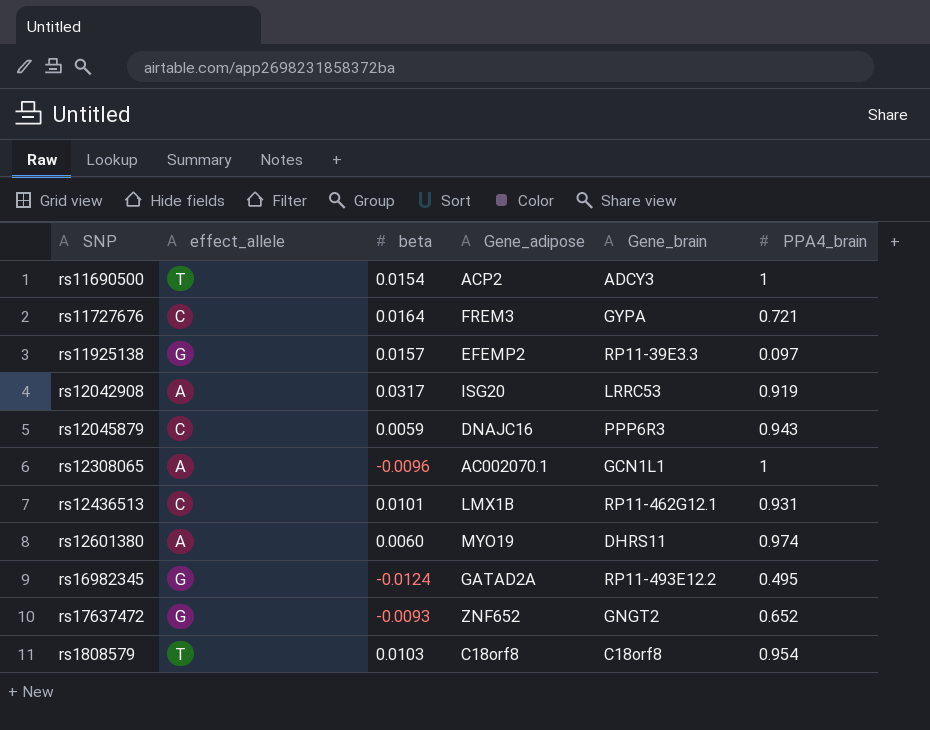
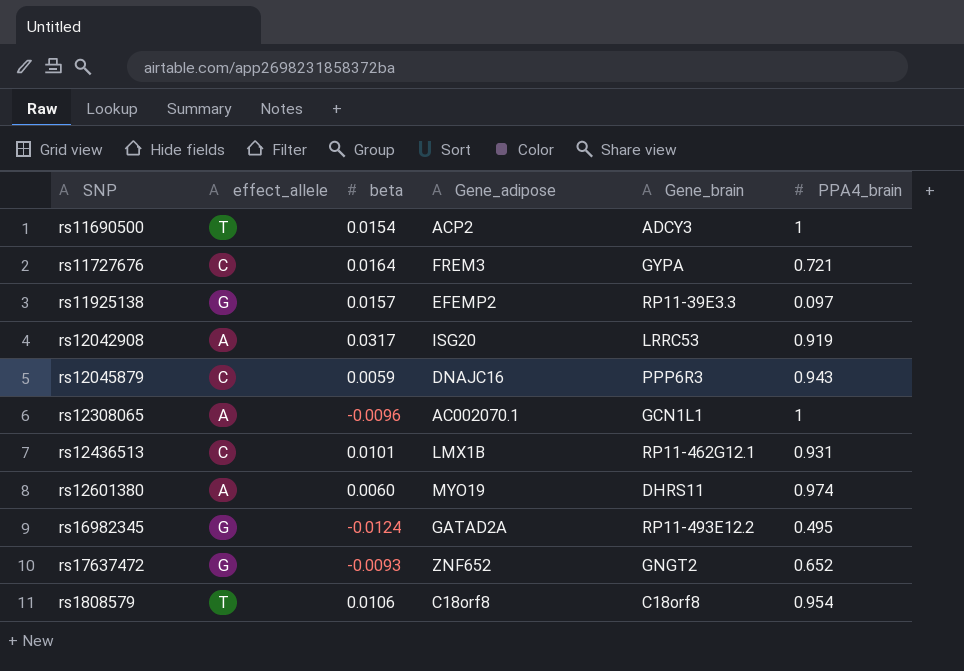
rs1808579 | beta: 0.0103 -> 0.0106

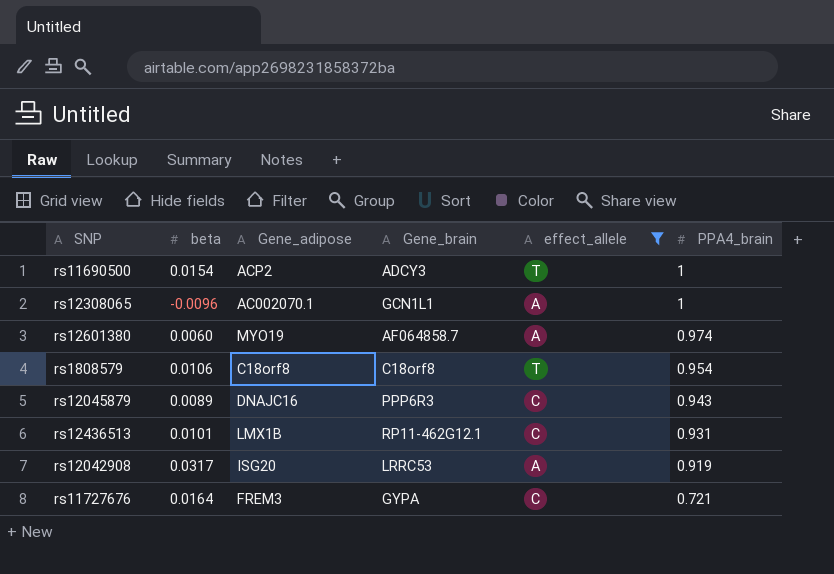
filter: none -> effect_allele != G
row order: none -> PPA4_brain descending
column effect_allele | position: 2 -> 5
rs12601380 | Gene_brain: DHRS11 -> AF064858.7
rs12045879 | beta: 0.0059 -> 0.0089

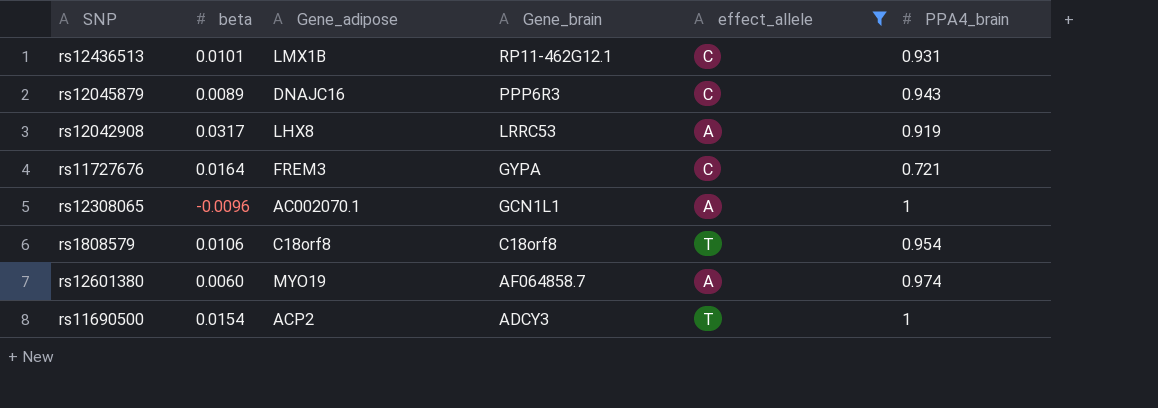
row order: PPA4_brain descending -> Gene_brain descending
rs12042908 | Gene_adipose: ISG20 -> LHX8

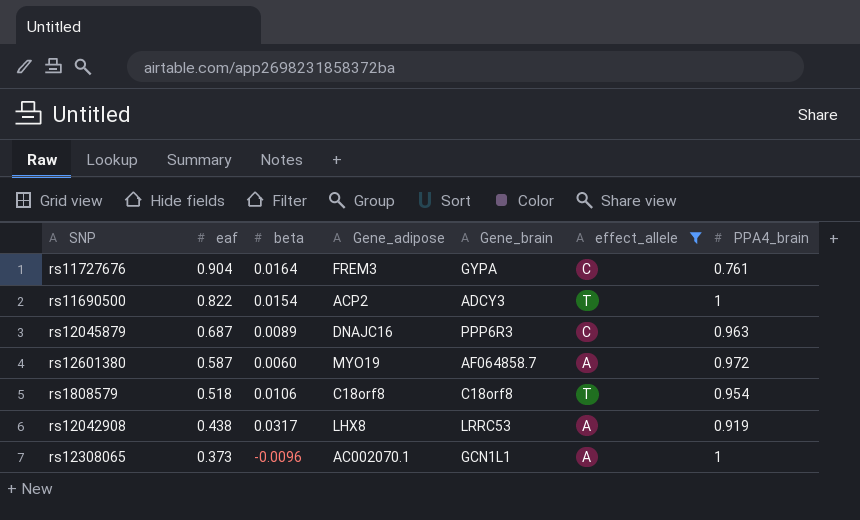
row order: Gene_brain descending -> eaf descending
column eaf | position: none -> 2
row rs12436513: 0.0101 | LMX1B | RP11-462G12.1 | C | 0.931 -> none
rs11727676 | PPA4_brain: 0.721 -> 0.761
rs12045879 | PPA4_brain: 0.943 -> 0.963
rs12601380 | PPA4_brain: 0.974 -> 0.972

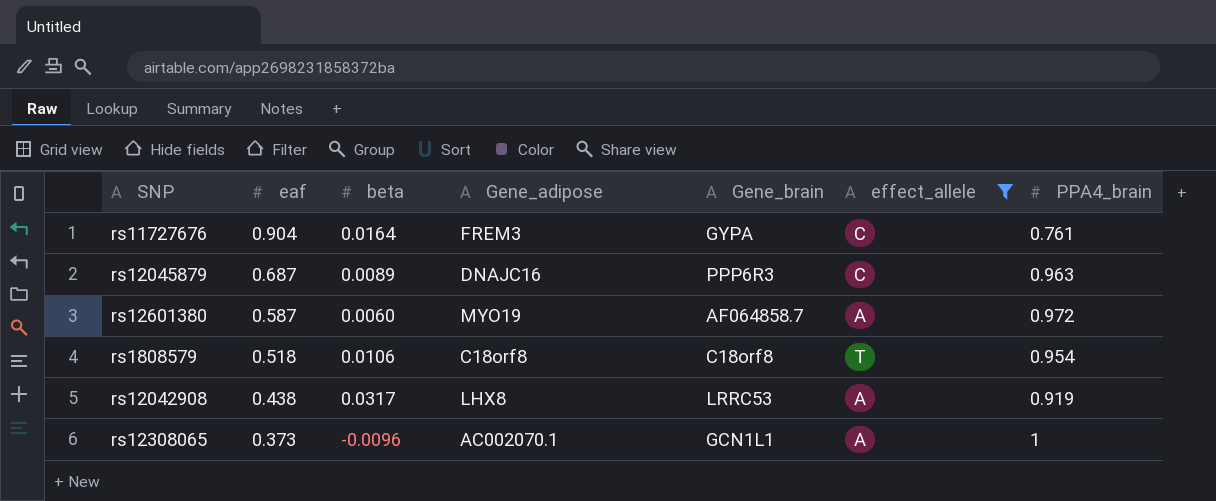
row rs11690500: 0.822 | 0.0154 | ACP2 | ADCY3 | T | 1 -> none

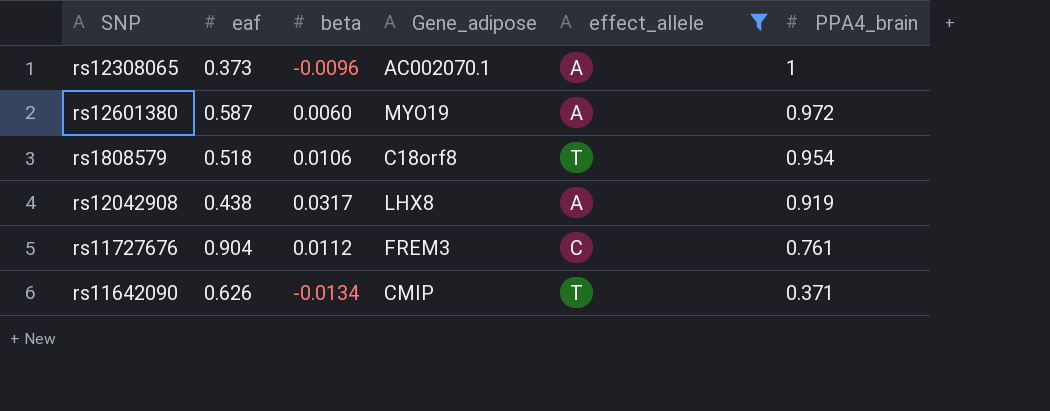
row order: eaf descending -> PPA4_brain descending
column Gene_brain | position: 5 -> none
row rs12045879: 0.687 | 0.0089 | DNAJC16 | PPP6R3 | C | 0.963 -> none
rs11727676 | beta: 0.0164 -> 0.0112
row rs11642090: none -> 0.626 | -0.0134 | CMIP | T | 0.371

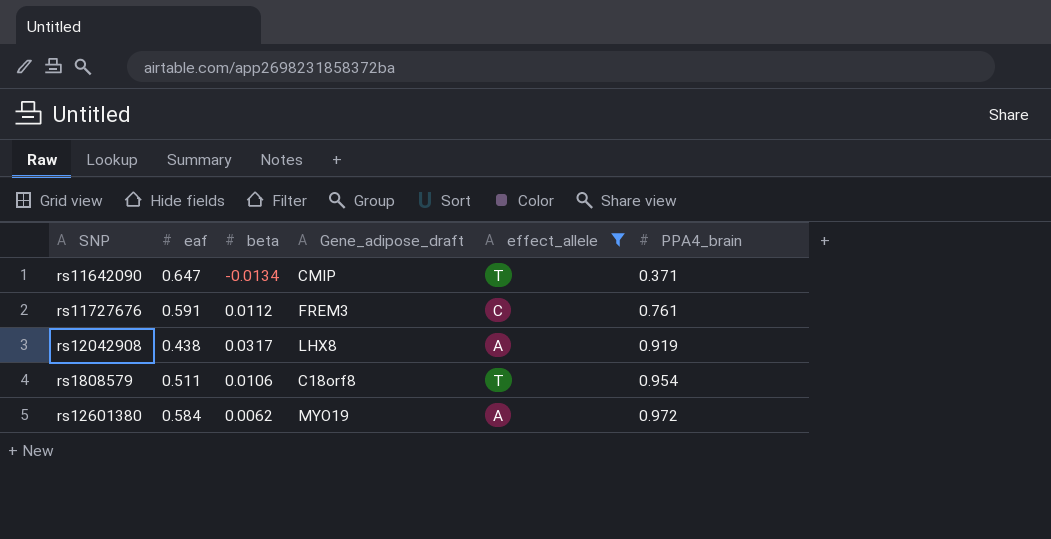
row order: PPA4_brain descending -> PPA4_brain ascending
column name: Gene_adipose -> Gene_adipose_draft
row rs12308065: 0.373 | -0.0096 | AC002070.1 | A | 1 -> none
rs11642090 | eaf: 0.626 -> 0.647
rs11727676 | eaf: 0.904 -> 0.591
rs1808579 | eaf: 0.518 -> 0.511
rs12601380 | eaf: 0.587 -> 0.584
rs12601380 | beta: 0.0060 -> 0.0062

